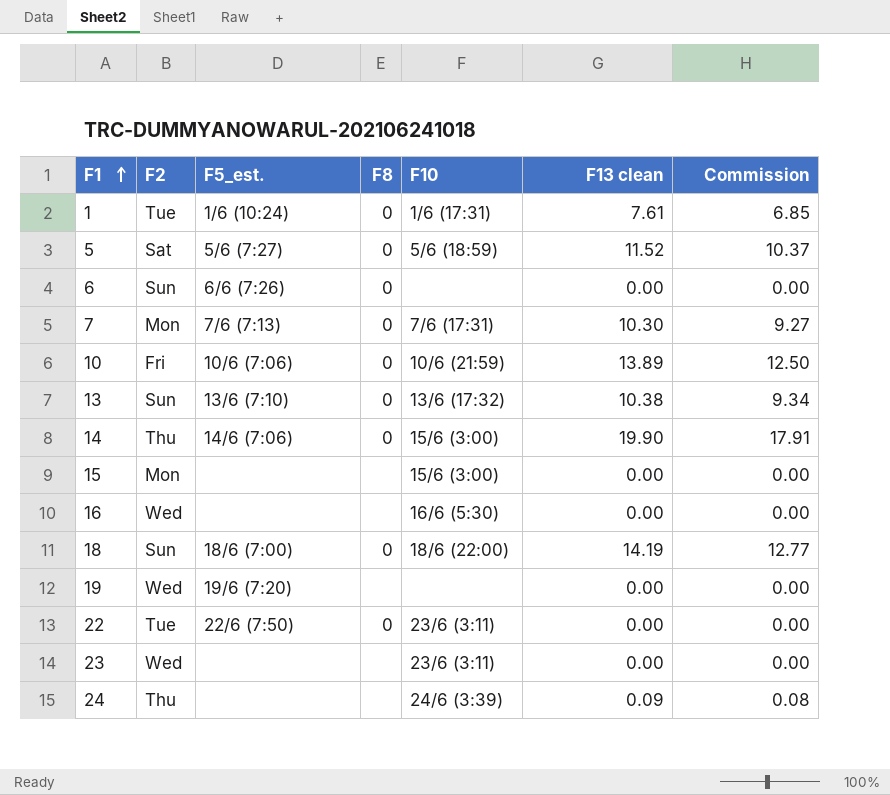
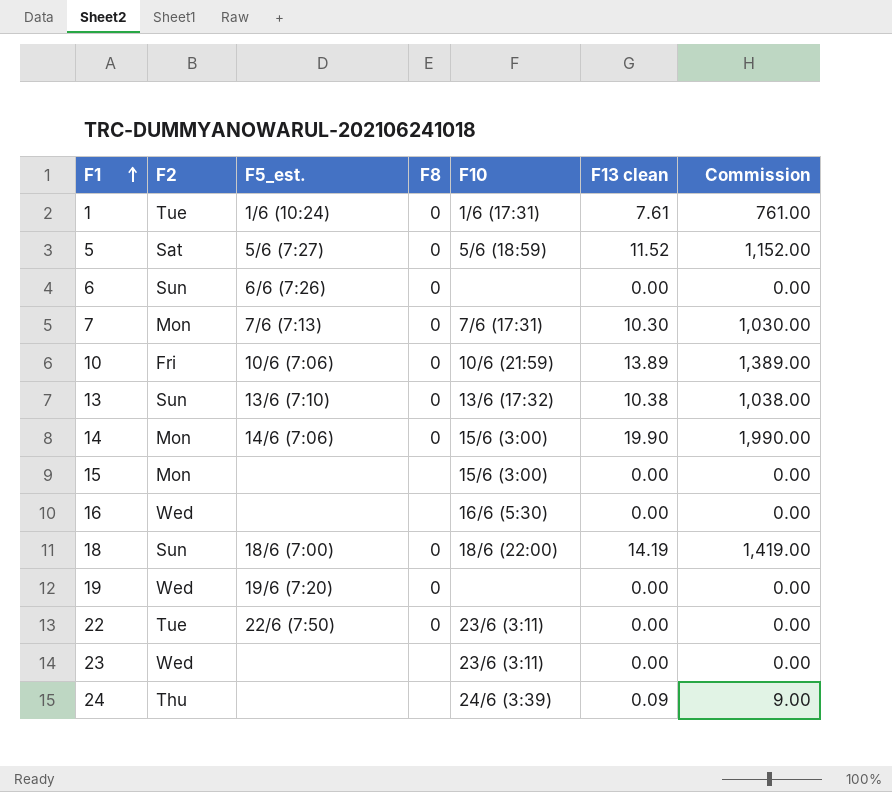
column Commission | formula: [F13 clean] * 0.9 -> [F13 clean] * 100
14 | F2: Thu -> Mon
19 | F8: none -> 0

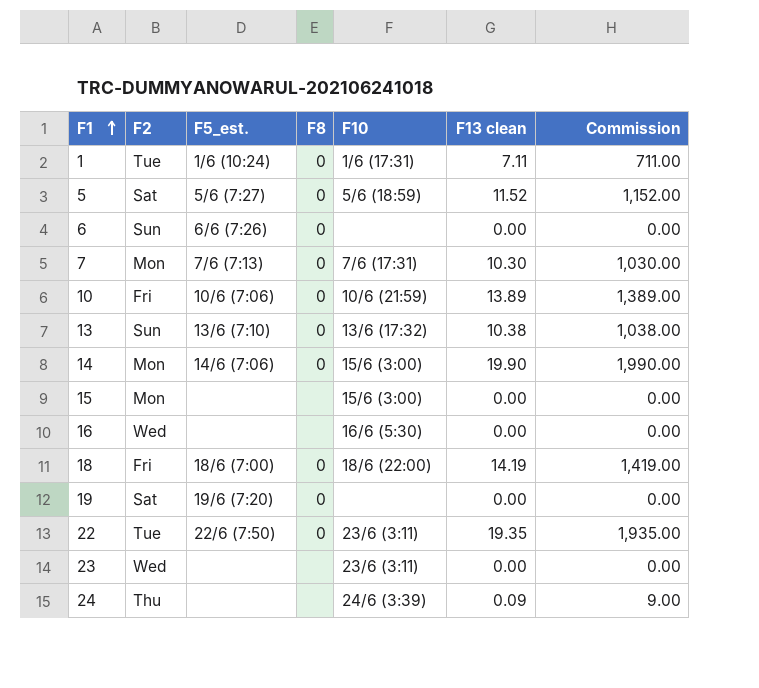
1 | F13 clean: 7.61 -> 7.11
1 | Commission: 761.00 -> 711.00
18 | F2: Sun -> Fri
19 | F2: Wed -> Sat
22 | F13 clean: 0.00 -> 19.35
22 | Commission: 0.00 -> 1,935.00

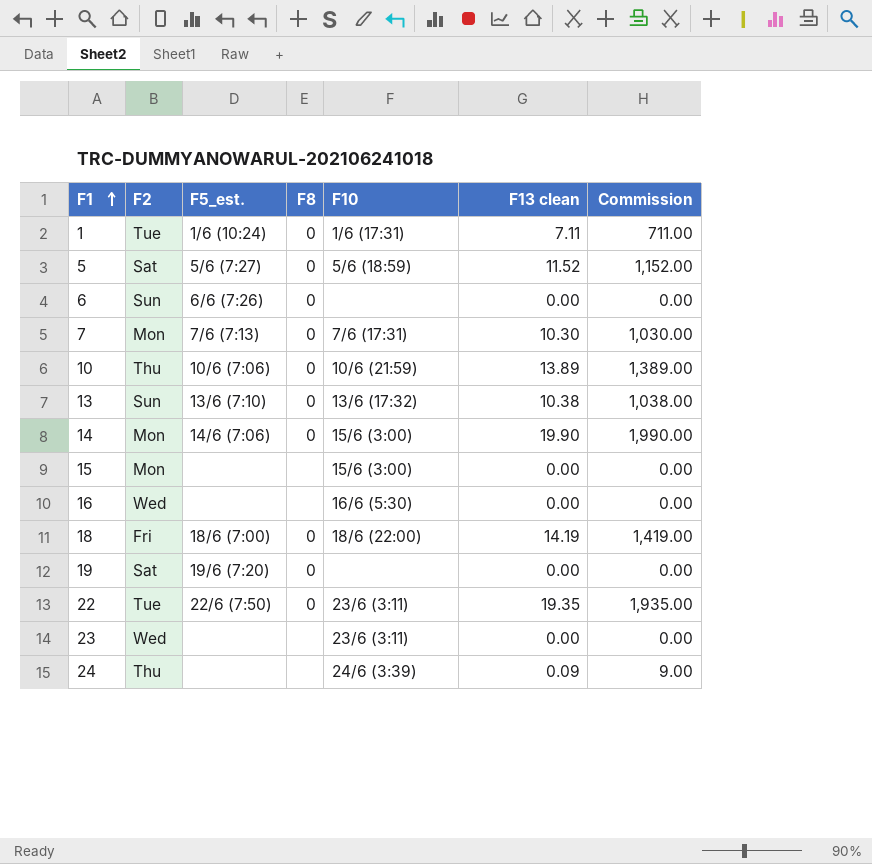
10 | F2: Fri -> Thu

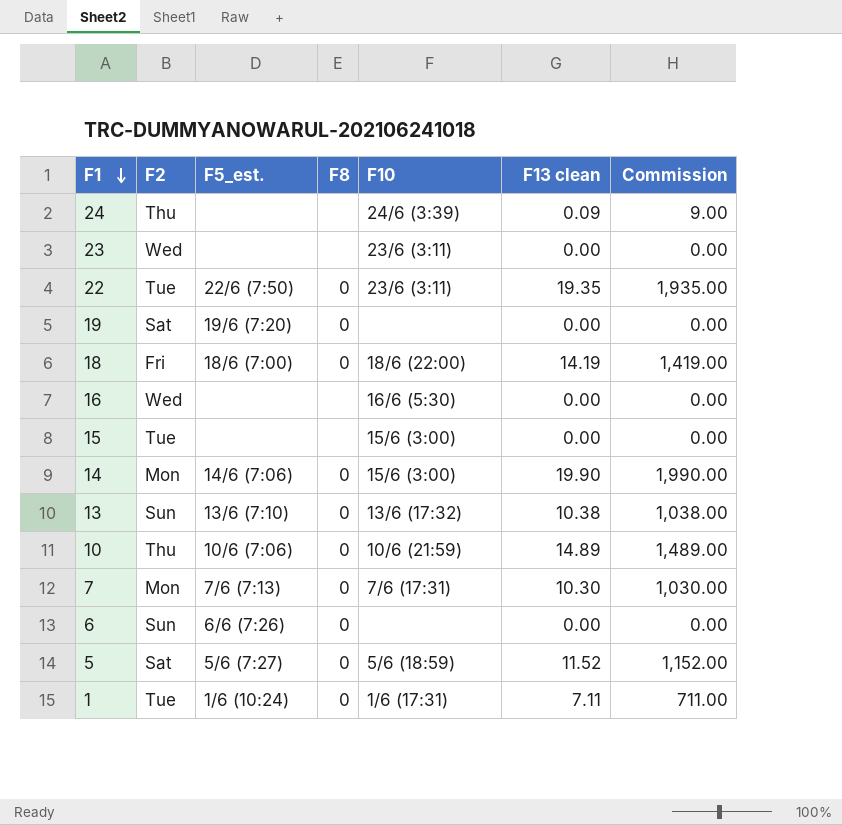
row order: F1 ascending -> F1 descending
15 | F2: Mon -> Tue
10 | F13 clean: 13.89 -> 14.89
10 | Commission: 1,389.00 -> 1,489.00

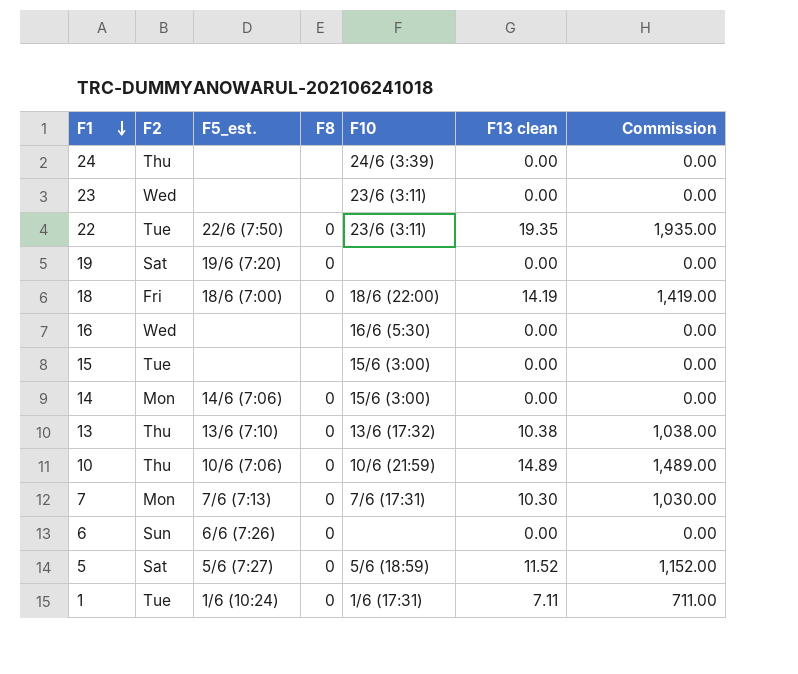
24 | F13 clean: 0.09 -> 0.00
24 | Commission: 9.00 -> 0.00
14 | F13 clean: 19.90 -> 0.00
14 | Commission: 1,990.00 -> 0.00
13 | F2: Sun -> Thu

